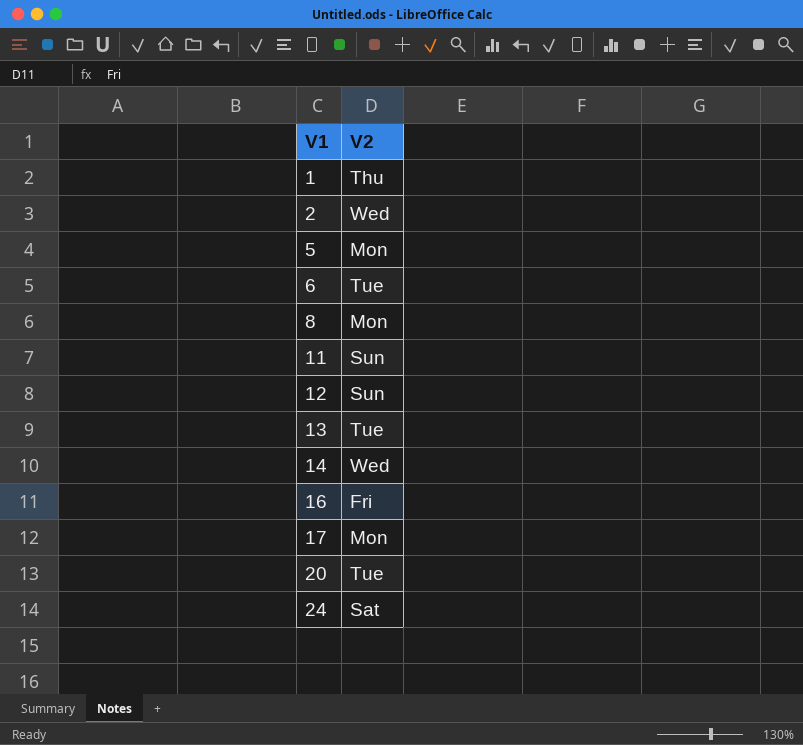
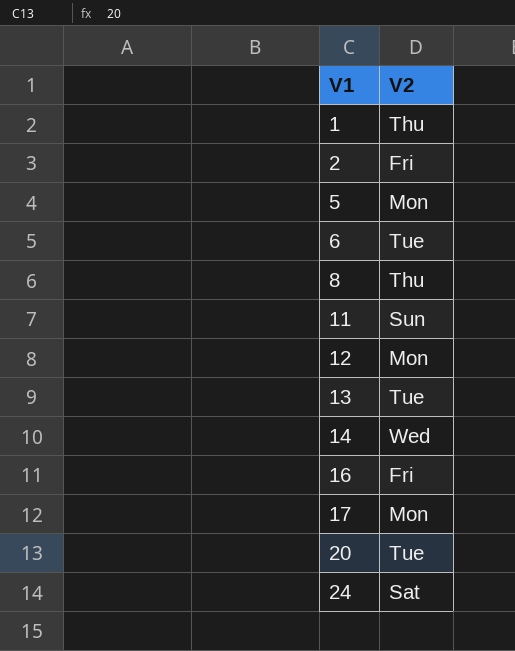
2 | V2: Wed -> Fri
8 | V2: Mon -> Thu
12 | V2: Sun -> Mon

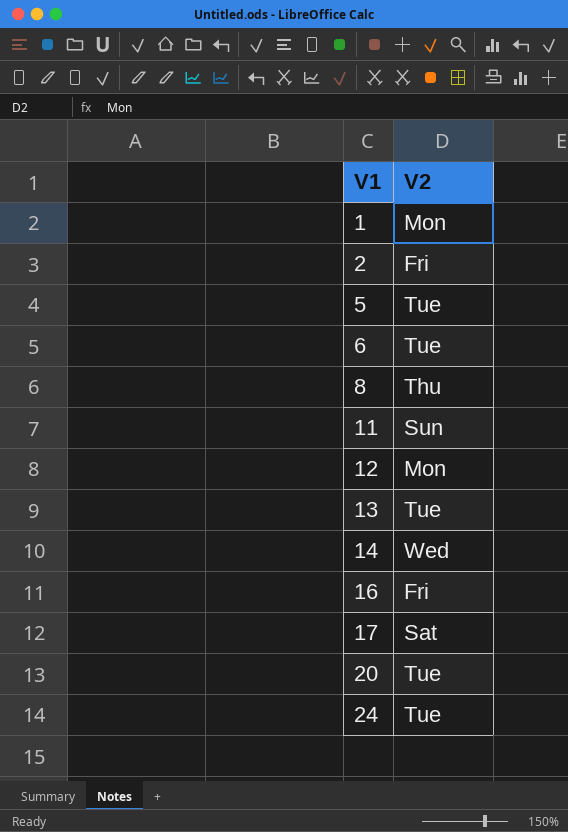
1 | V2: Thu -> Mon
5 | V2: Mon -> Tue
17 | V2: Mon -> Sat
24 | V2: Sat -> Tue

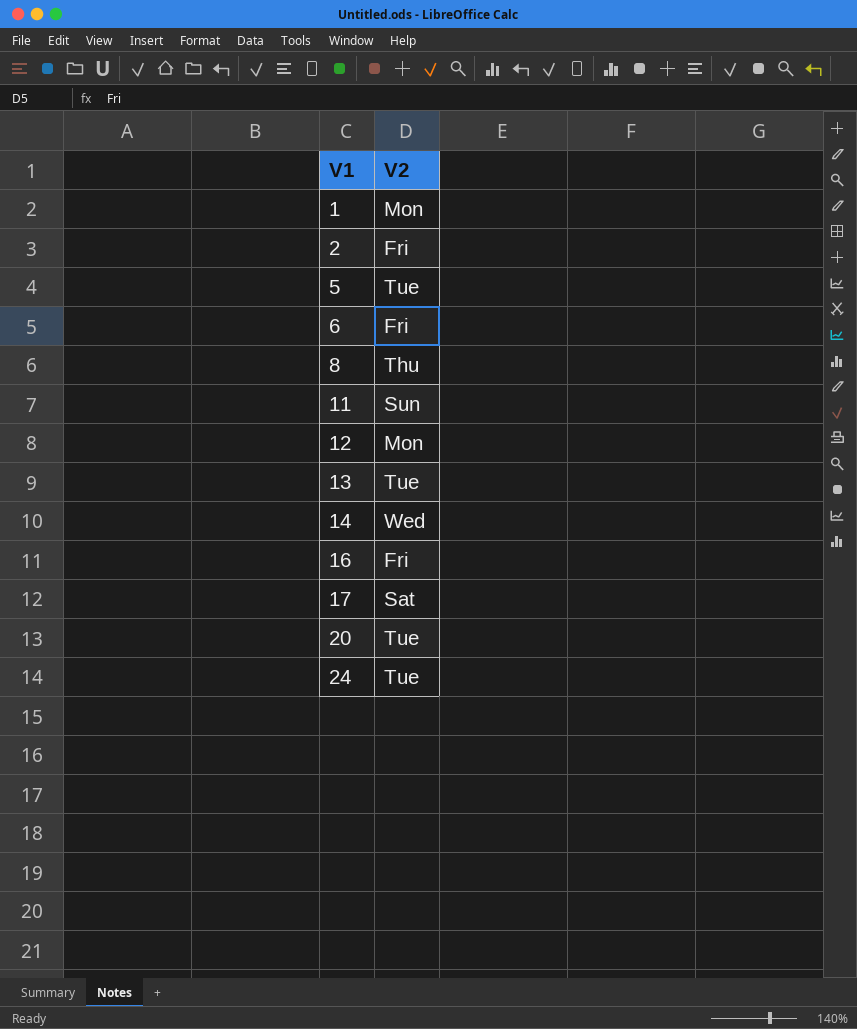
6 | V2: Tue -> Fri

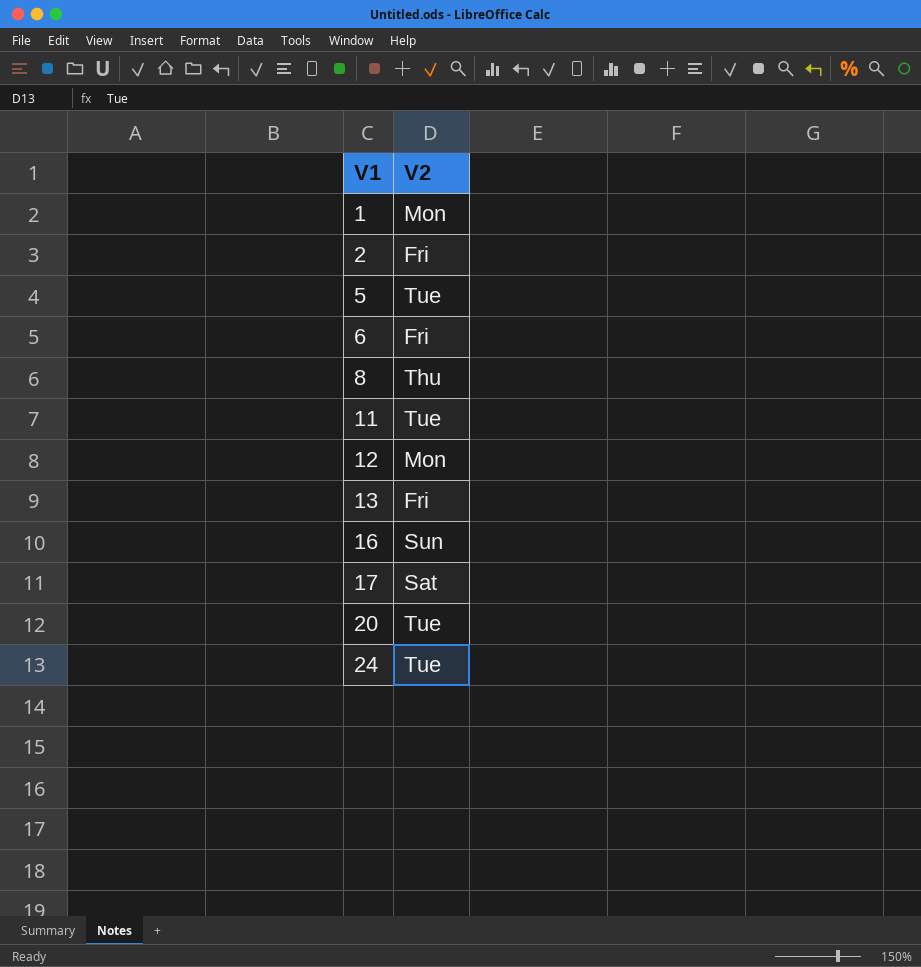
row 14: Wed -> none
11 | V2: Sun -> Tue
13 | V2: Tue -> Fri
16 | V2: Fri -> Sun

